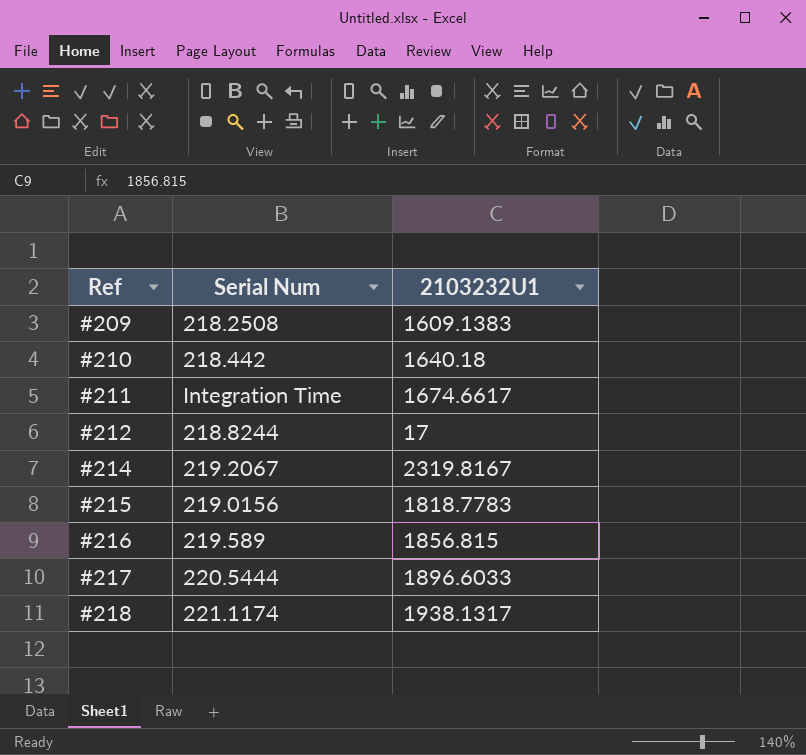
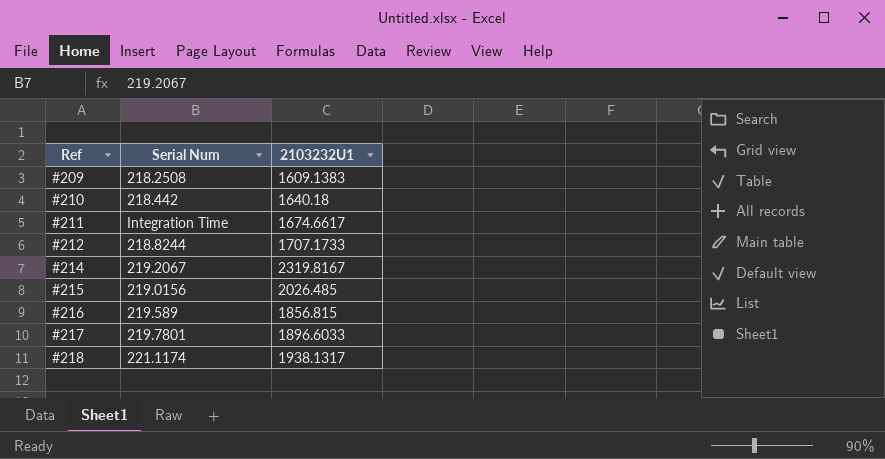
#212 | 2103232U1: 17 -> 1707.1733
#215 | 2103232U1: 1818.7783 -> 2026.485
#217 | Serial Num: 220.5444 -> 219.7801

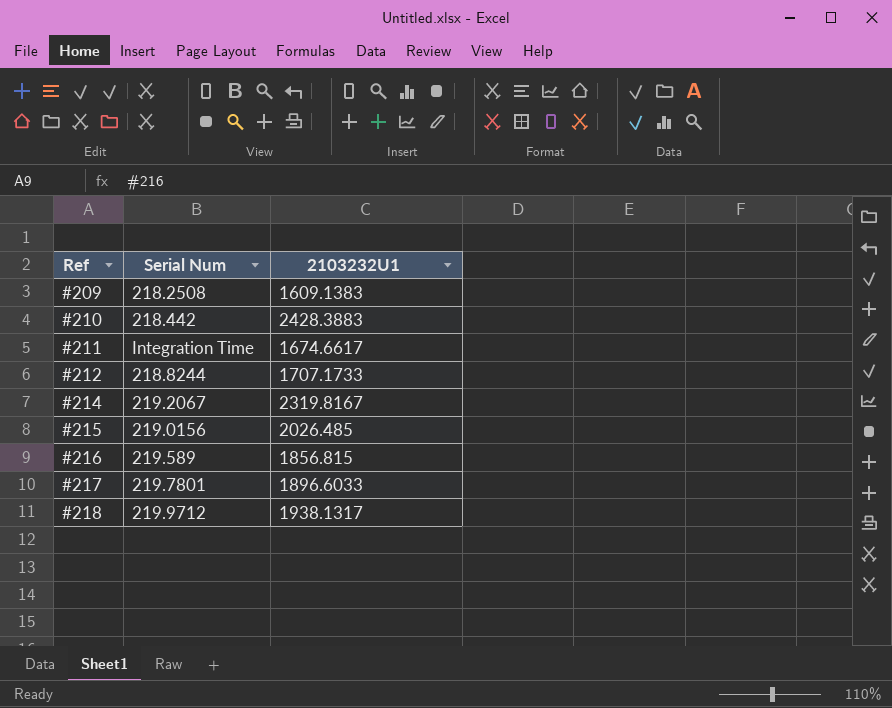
#210 | 2103232U1: 1640.18 -> 2428.3883
#218 | Serial Num: 221.1174 -> 219.9712

